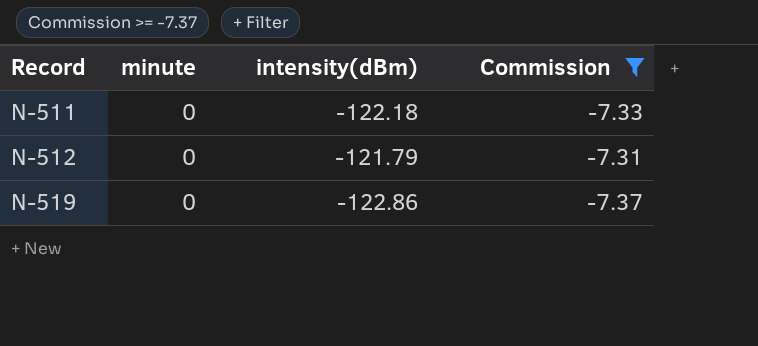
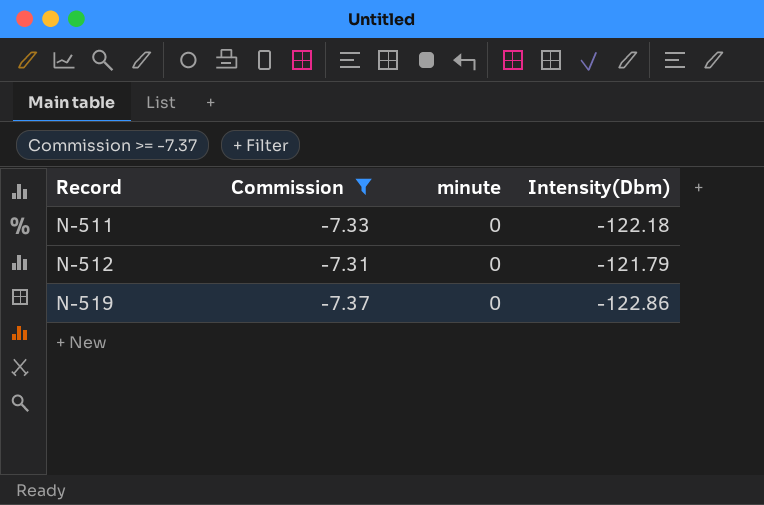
column Commission | position: 4 -> 2
column name: intensity(dBm) -> Intensity(Dbm)

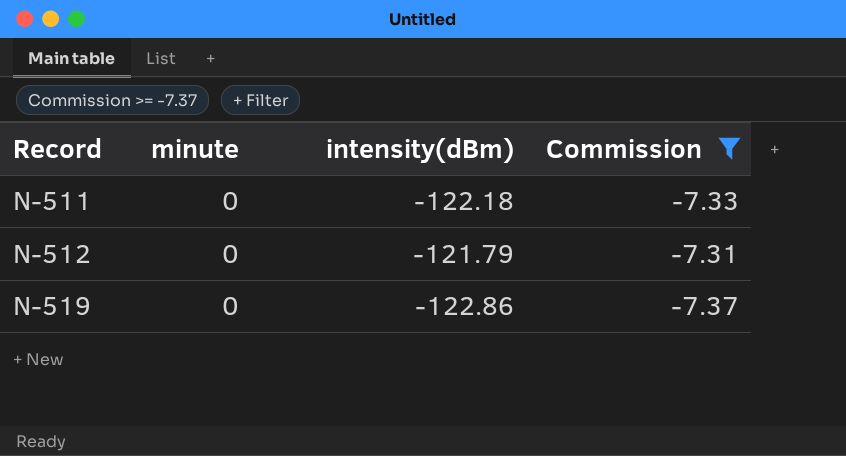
column name: Intensity(Dbm) -> intensity(dBm)
column Commission | position: 2 -> 4

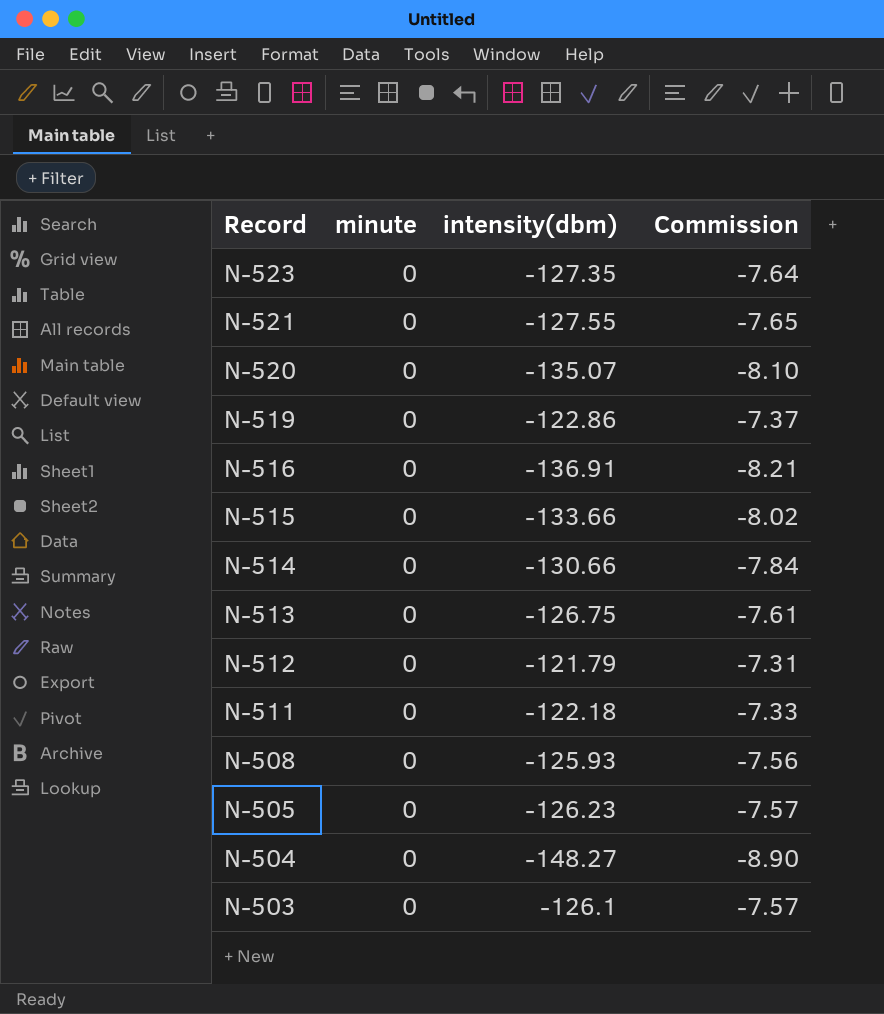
filter: Commission >= -7.37 -> none
row order: Record ascending -> Record descending
column name: intensity(dBm) -> intensity(dbm)

